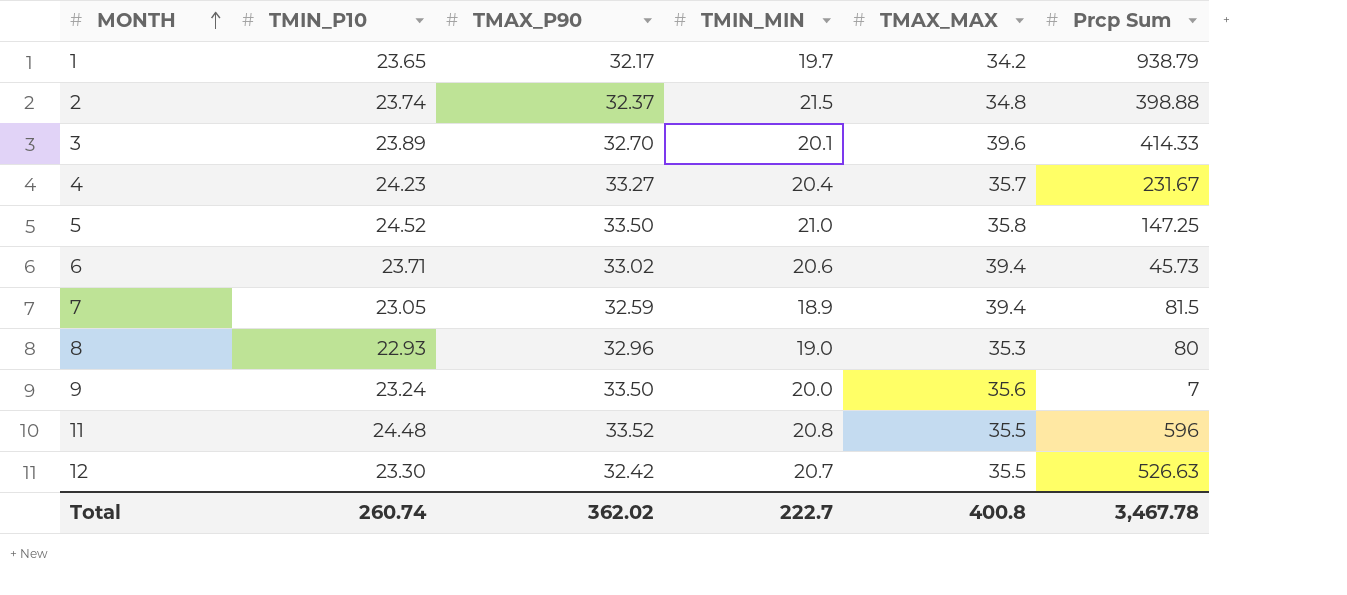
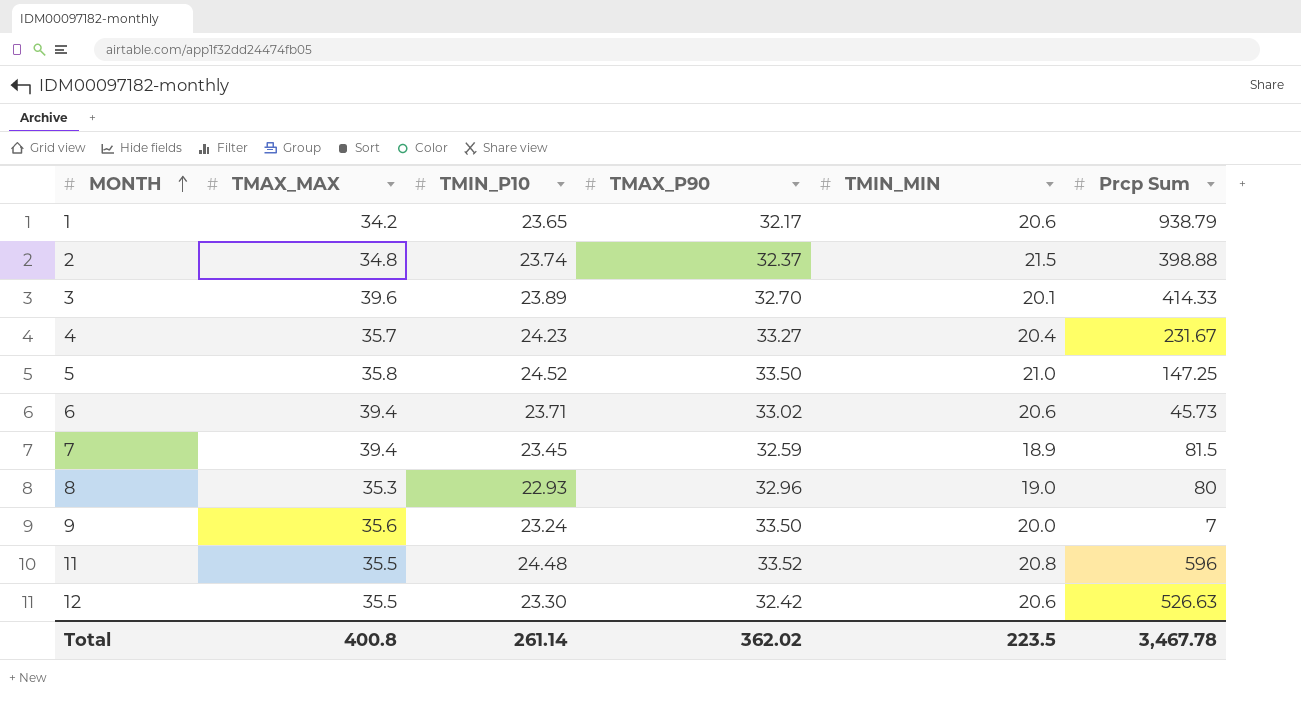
column TMAX_MAX | position: 5 -> 2
1 | TMIN_MIN: 19.7 -> 20.6
7 | TMIN_P10: 23.05 -> 23.45
12 | TMIN_MIN: 20.7 -> 20.6
Total | TMIN_P10: 260.74 -> 261.14
Total | TMIN_MIN: 222.7 -> 223.5

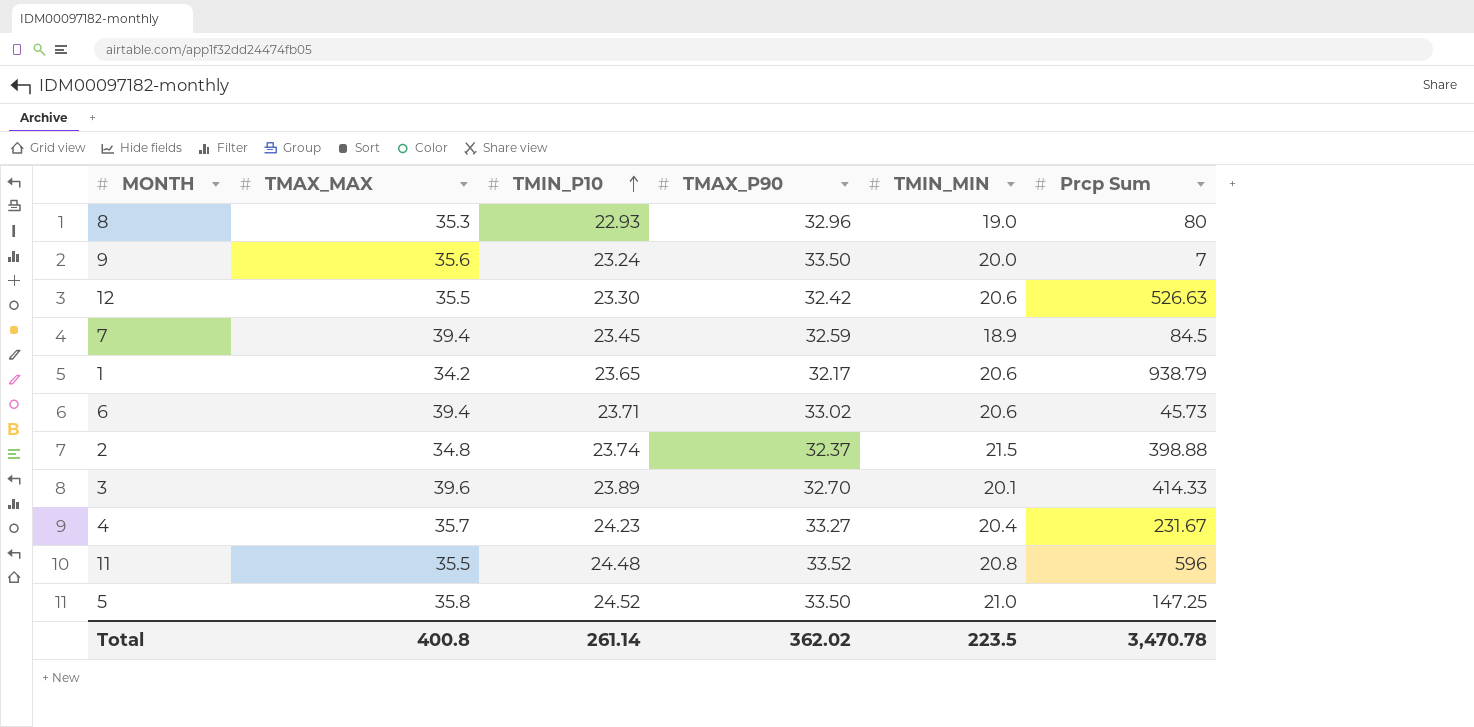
row order: MONTH ascending -> TMIN_P10 ascending
7 | Prcp Sum: 81.5 -> 84.5
Total | Prcp Sum: 3,467.78 -> 3,470.78

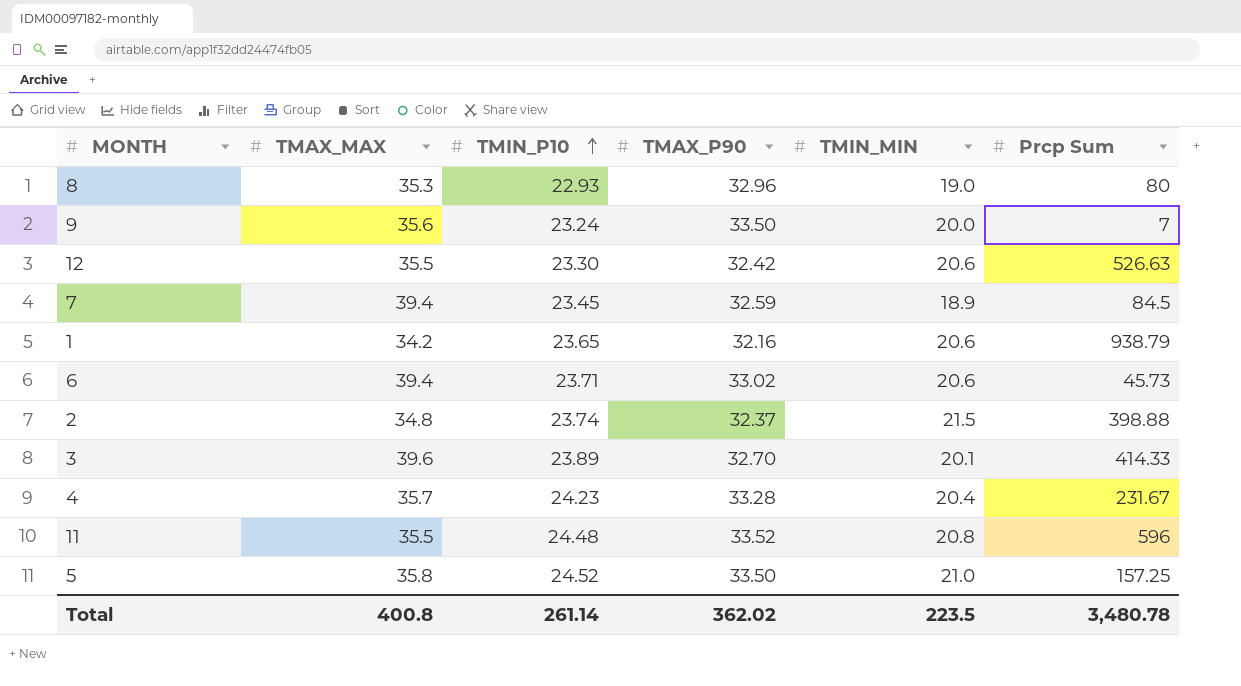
1 | TMAX_P90: 32.17 -> 32.16
4 | TMAX_P90: 33.27 -> 33.28
5 | Prcp Sum: 147.25 -> 157.25
Total | Prcp Sum: 3,470.78 -> 3,480.78

